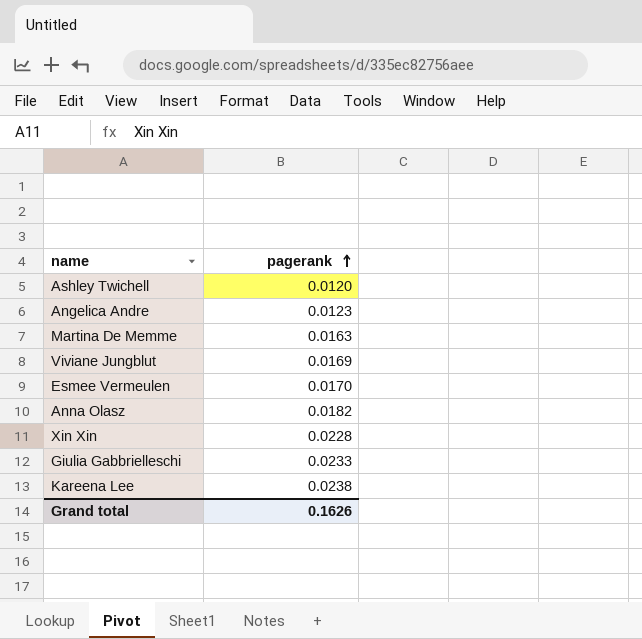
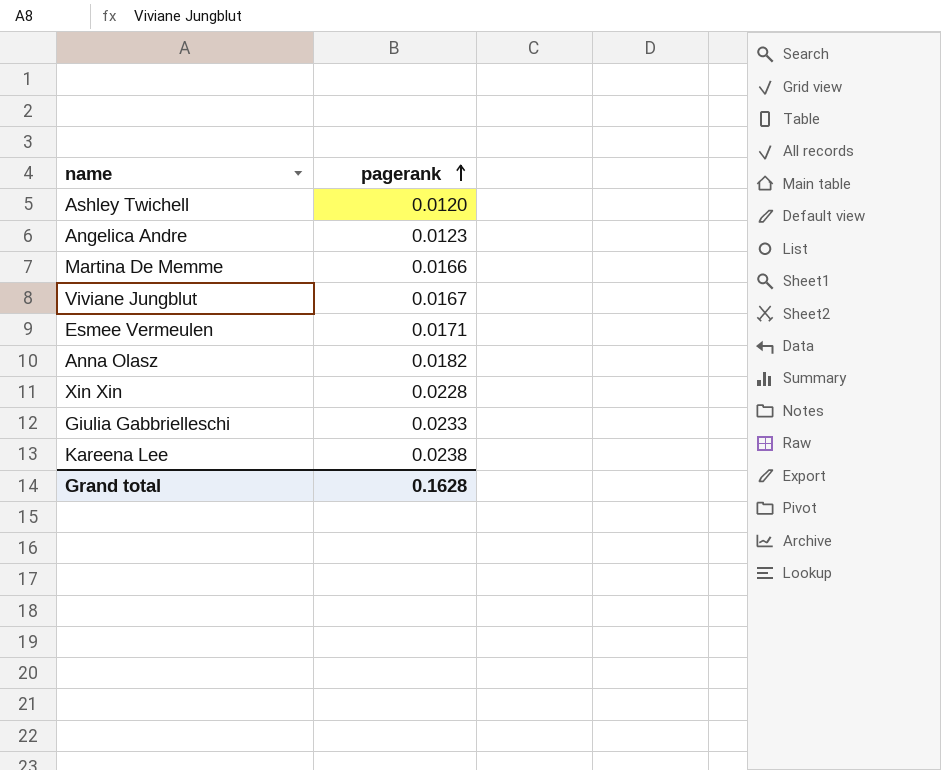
Martina De Memme | pagerank: 0.0163 -> 0.0166
Viviane Jungblut | pagerank: 0.0169 -> 0.0167
Esmee Vermeulen | pagerank: 0.0170 -> 0.0171
Grand total | pagerank: 0.1626 -> 0.1628

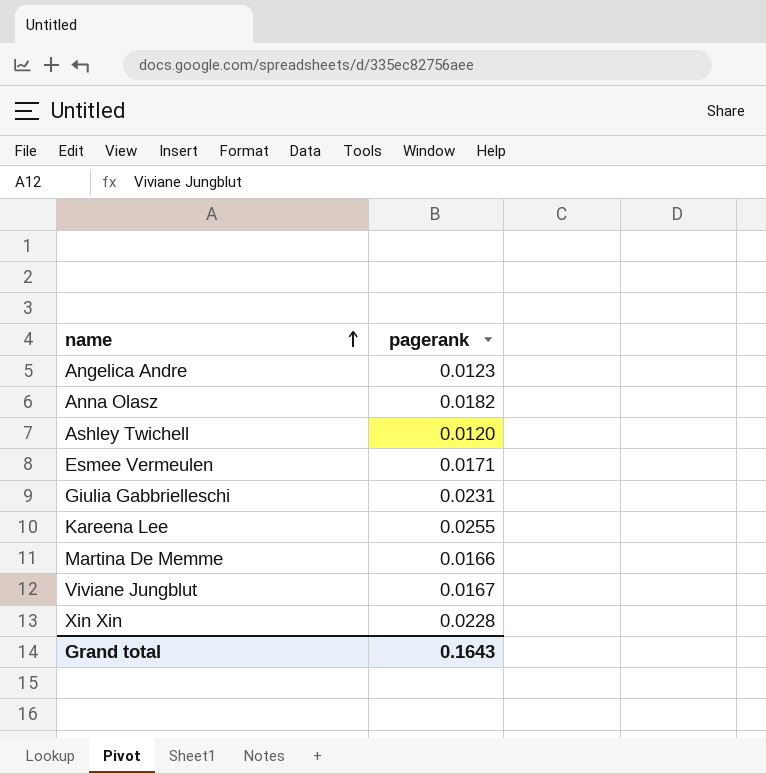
row order: pagerank ascending -> name ascending
Giulia Gabbrielleschi | pagerank: 0.0233 -> 0.0231
Kareena Lee | pagerank: 0.0238 -> 0.0255
Grand total | pagerank: 0.1628 -> 0.1643

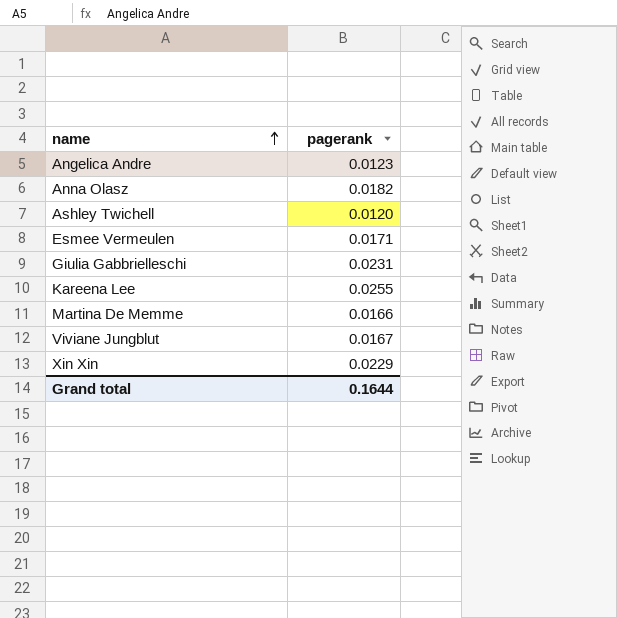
Xin Xin | pagerank: 0.0228 -> 0.0229
Grand total | pagerank: 0.1643 -> 0.1644

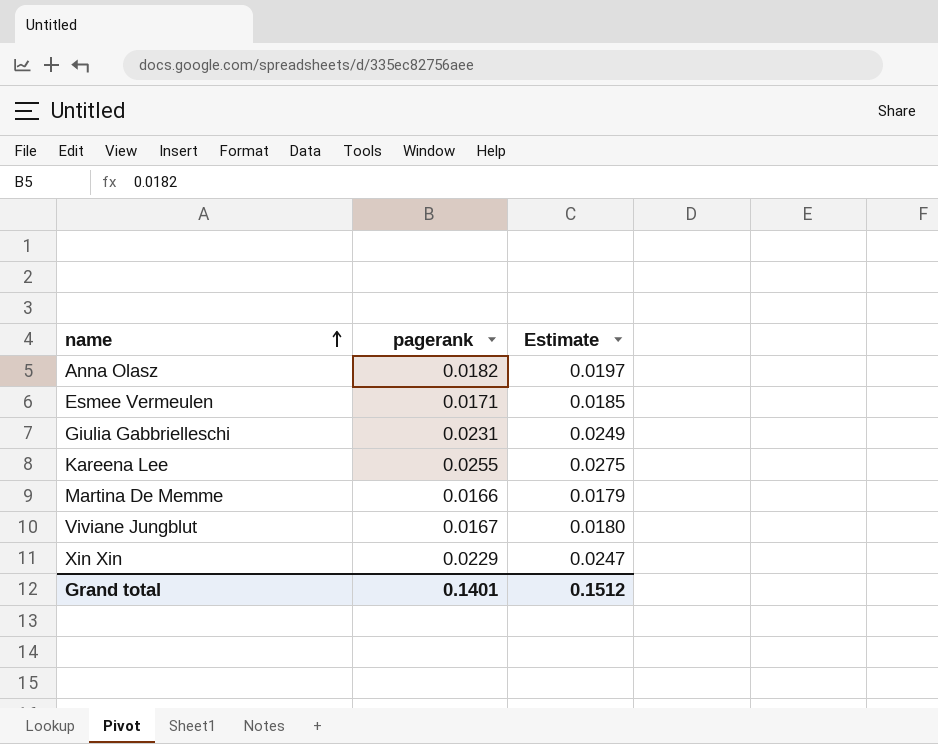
column Estimate | formula: none -> [pagerank] * 1.08
row Angelica Andre: 0.0123 -> none
row Ashley Twichell: 0.0120 -> none
Grand total | pagerank: 0.1644 -> 0.1401

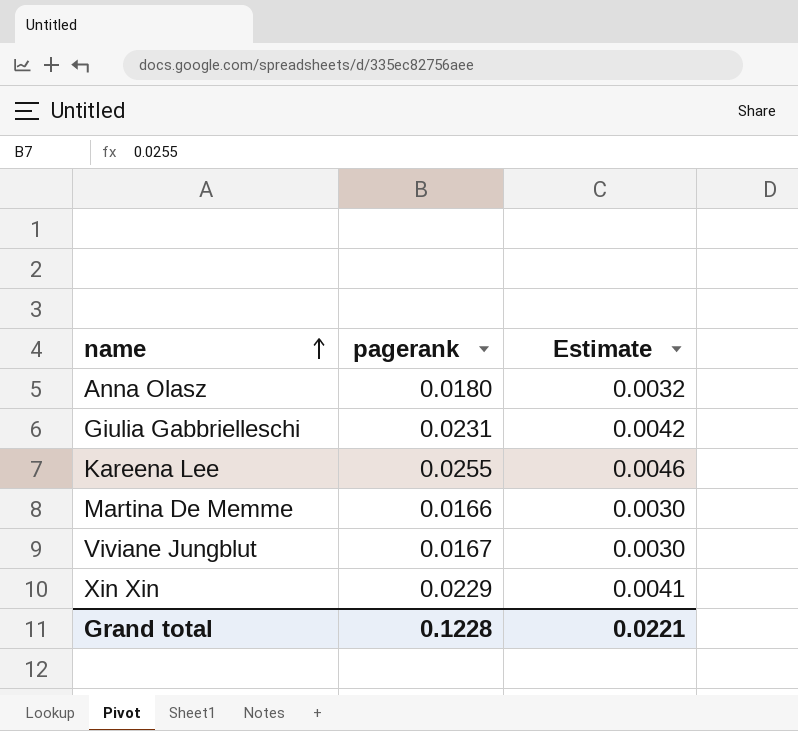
column Estimate | formula: [pagerank] * 1.08 -> [pagerank] * 0.18
row Esmee Vermeulen: 0.0171 | 0.0185 -> none
Anna Olasz | pagerank: 0.0182 -> 0.0180
Grand total | pagerank: 0.1401 -> 0.1228
Grand total | Estimate: 0.1512 -> 0.0221

